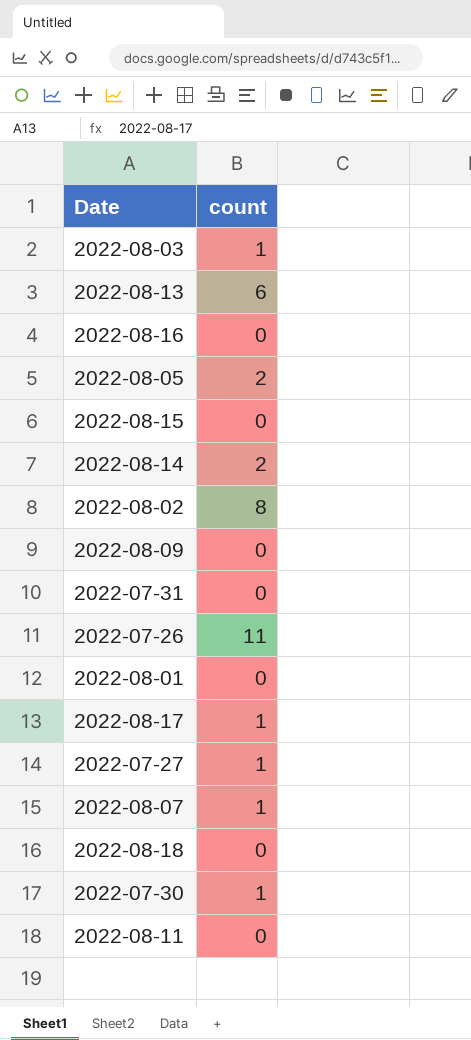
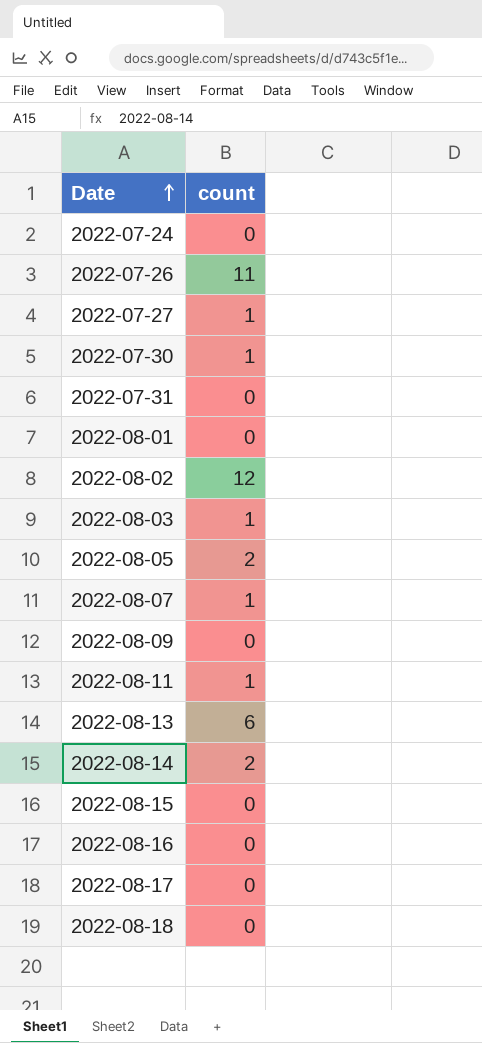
row order: none -> Date ascending
row 2022-07-24: none -> 0
2022-08-02 | count: 8 -> 12
2022-08-11 | count: 0 -> 1
2022-08-17 | count: 1 -> 0

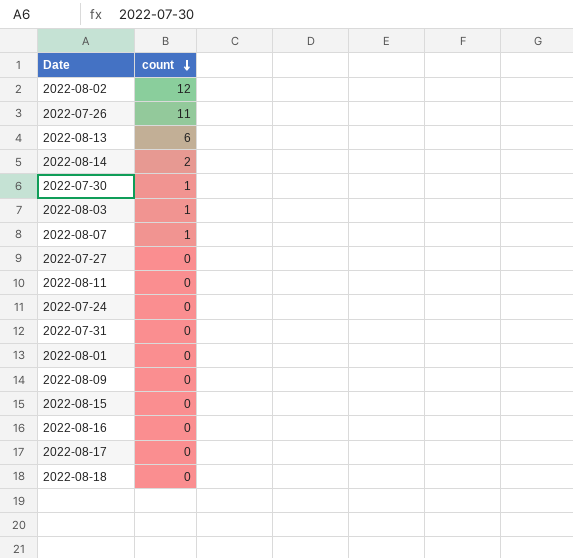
row order: Date ascending -> count descending
row 2022-08-05: 2 -> none
2022-07-27 | count: 1 -> 0
2022-08-11 | count: 1 -> 0

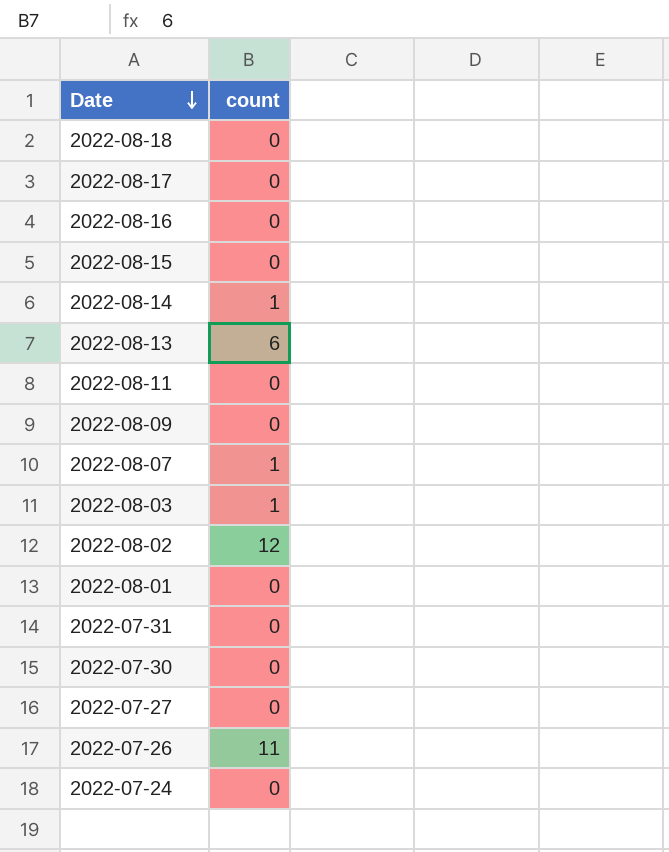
row order: count descending -> Date descending
2022-08-14 | count: 2 -> 1
2022-07-30 | count: 1 -> 0

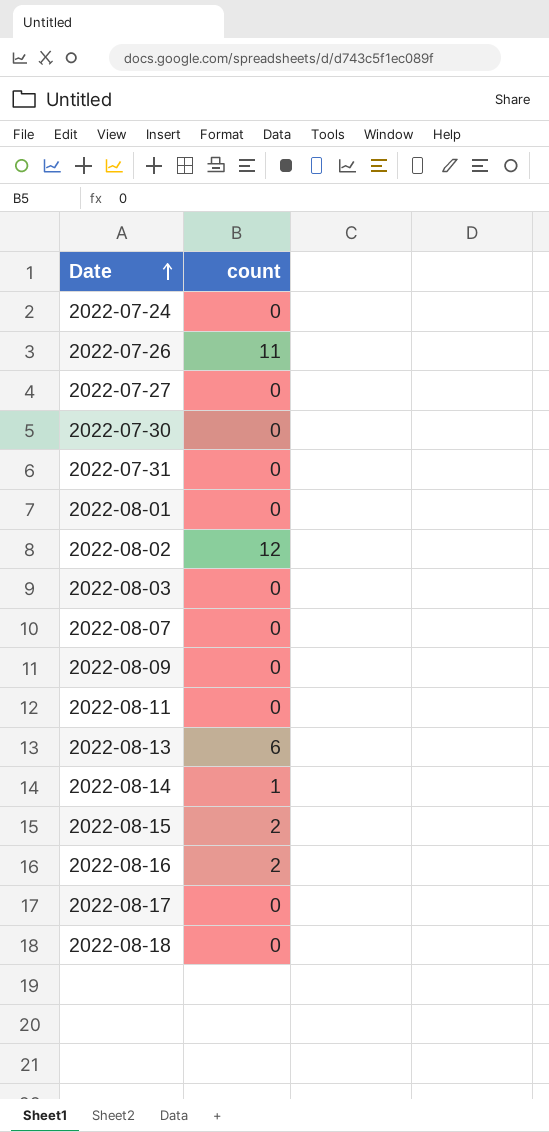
row order: Date descending -> Date ascending
2022-08-03 | count: 1 -> 0
2022-08-07 | count: 1 -> 0
2022-08-15 | count: 0 -> 2
2022-08-16 | count: 0 -> 2

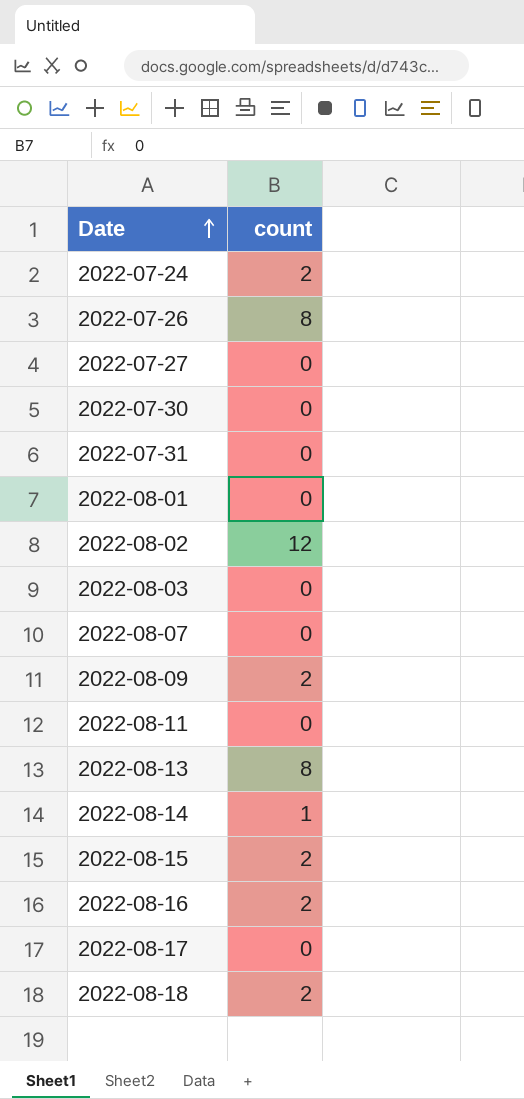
2022-07-24 | count: 0 -> 2
2022-07-26 | count: 11 -> 8
2022-08-09 | count: 0 -> 2
2022-08-13 | count: 6 -> 8
2022-08-18 | count: 0 -> 2

